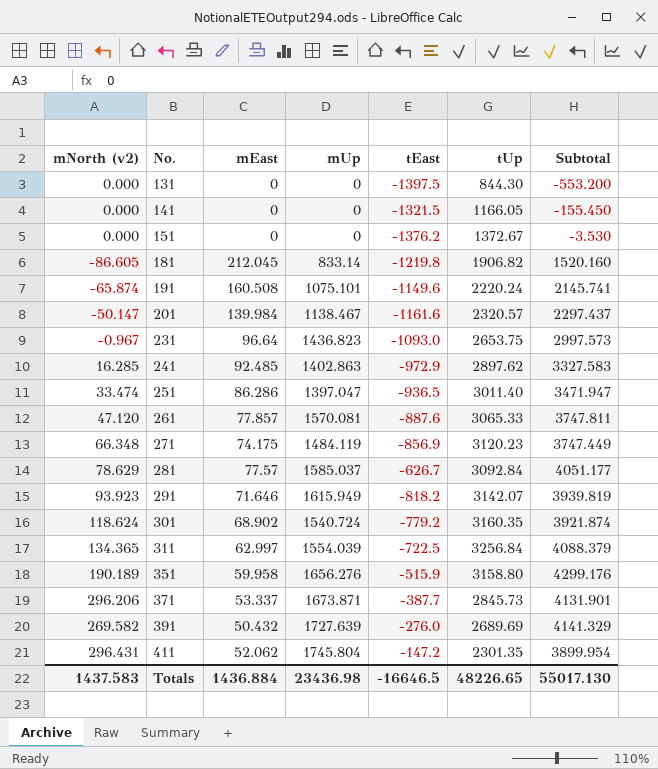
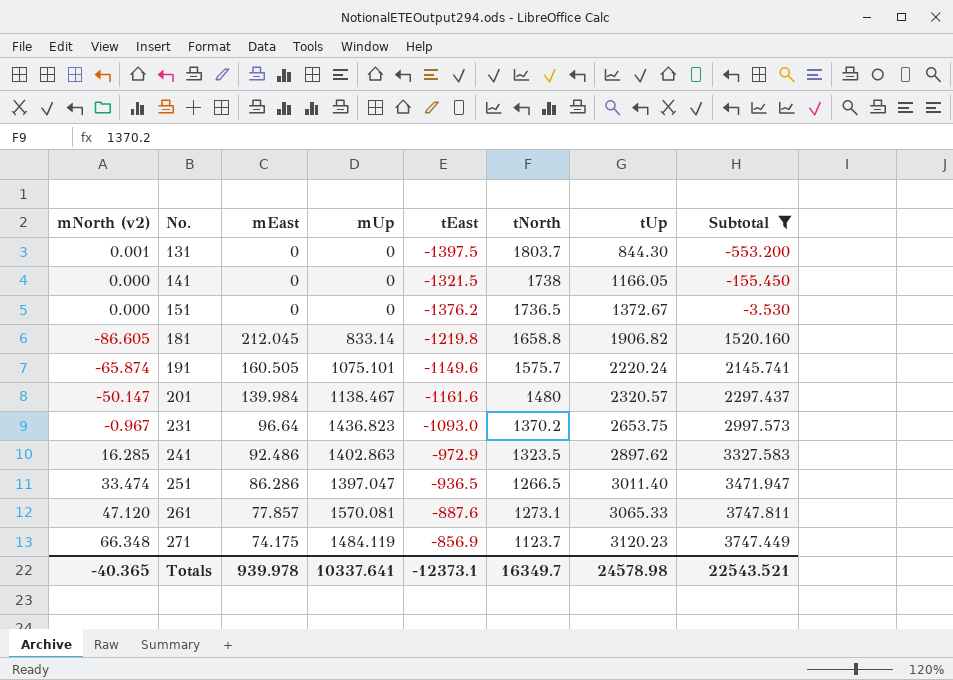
filter: none -> Subtotal <= 3747.811
column tNorth | position: none -> 6
131 | mNorth (v2): 0.000 -> 0.001
191 | mEast: 160.508 -> 160.505
241 | mEast: 92.485 -> 92.486
Totals | mNorth (v2): 1437.583 -> -40.365
Totals | mEast: 1436.884 -> 939.978
Totals | mUp: 23436.98 -> 10337.641
Totals | tEast: -16646.5 -> -12373.1
Totals | tUp: 48226.65 -> 24578.98
Totals | Subtotal: 55017.130 -> 22543.521

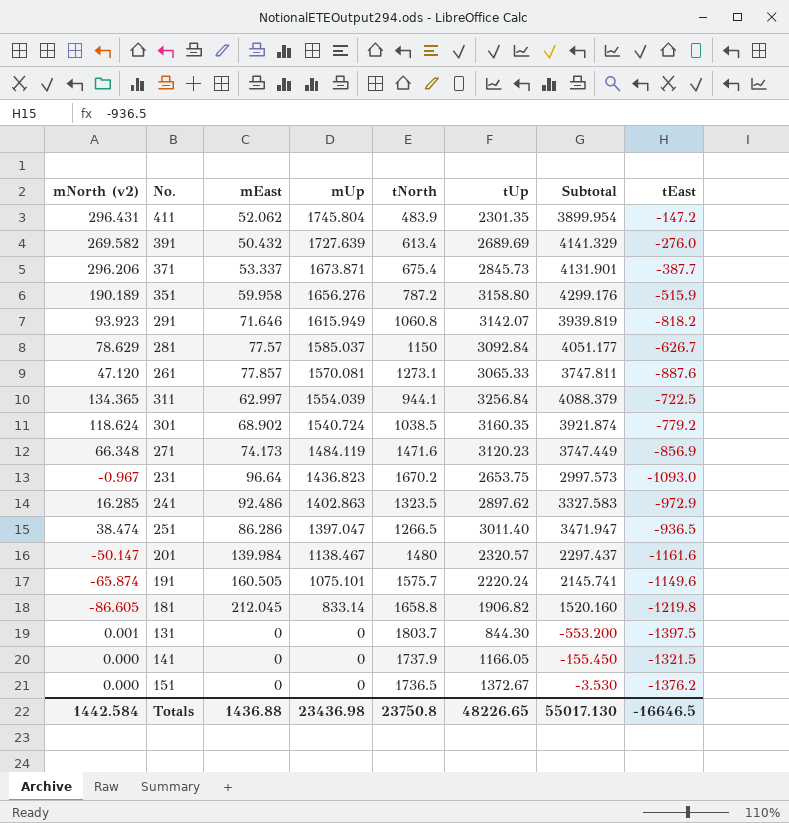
filter: Subtotal <= 3747.811 -> none
row order: No. ascending -> mUp descending
column tEast | position: 5 -> 8
271 | mEast: 74.175 -> 74.173
271 | tNorth: 1123.7 -> 1471.6
231 | tNorth: 1370.2 -> 1670.2
251 | mNorth (v2): 33.474 -> 38.474
141 | tNorth: 1738 -> 1737.9
Totals | mNorth (v2): -40.365 -> 1442.584
Totals | mEast: 939.978 -> 1436.88
Totals | mUp: 10337.641 -> 23436.98
Totals | tNorth: 16349.7 -> 23750.8
Totals | tUp: 24578.98 -> 48226.65
Totals | Subtotal: 22543.521 -> 55017.130
Totals | tEast: -12373.1 -> -16646.5

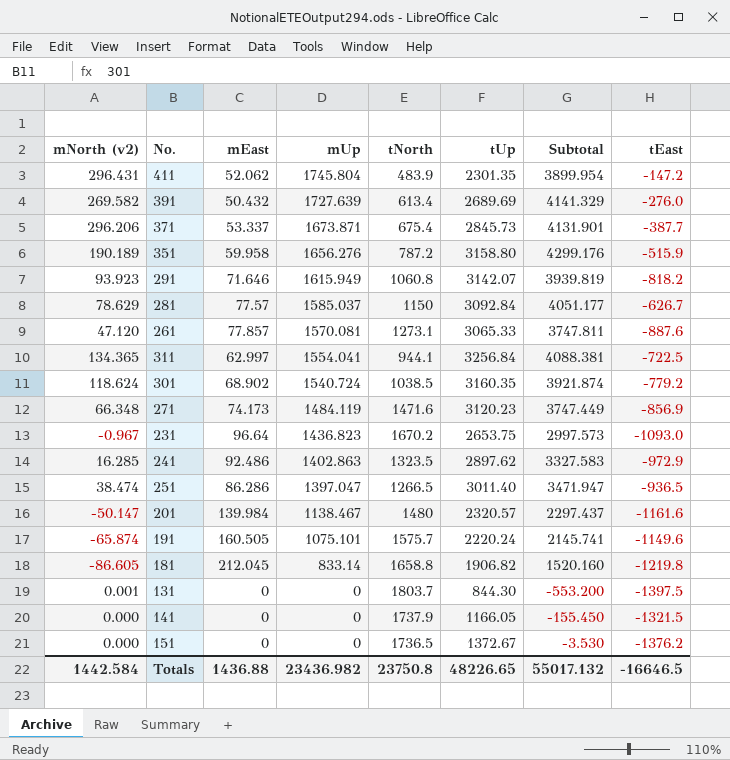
311 | mUp: 1554.039 -> 1554.041
311 | Subtotal: 4088.379 -> 4088.381
Totals | mUp: 23436.98 -> 23436.982
Totals | Subtotal: 55017.130 -> 55017.132

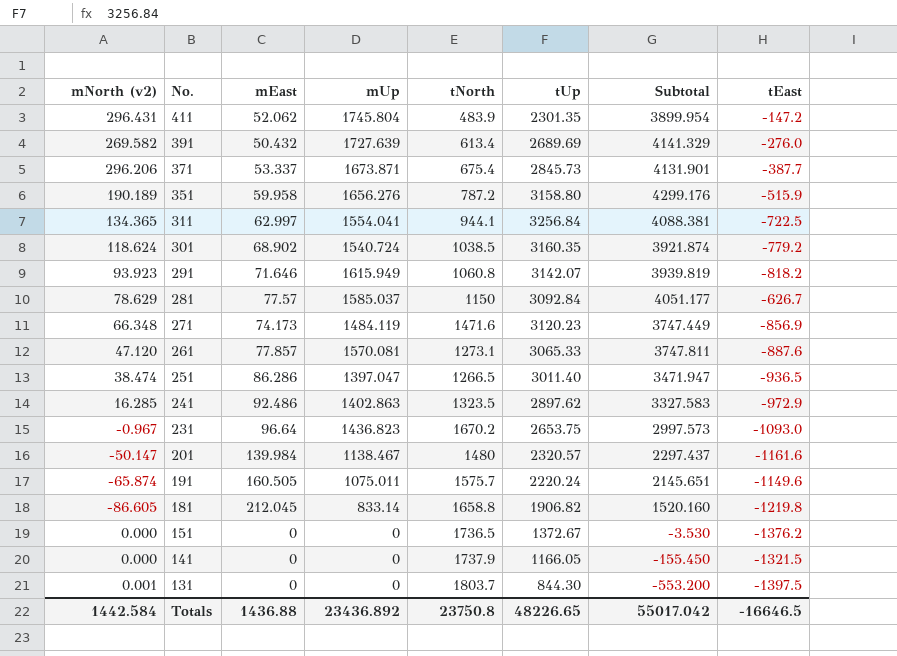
row order: mUp descending -> No. descending
191 | mUp: 1075.101 -> 1075.011
191 | Subtotal: 2145.741 -> 2145.651
Totals | mUp: 23436.982 -> 23436.892
Totals | Subtotal: 55017.132 -> 55017.042

